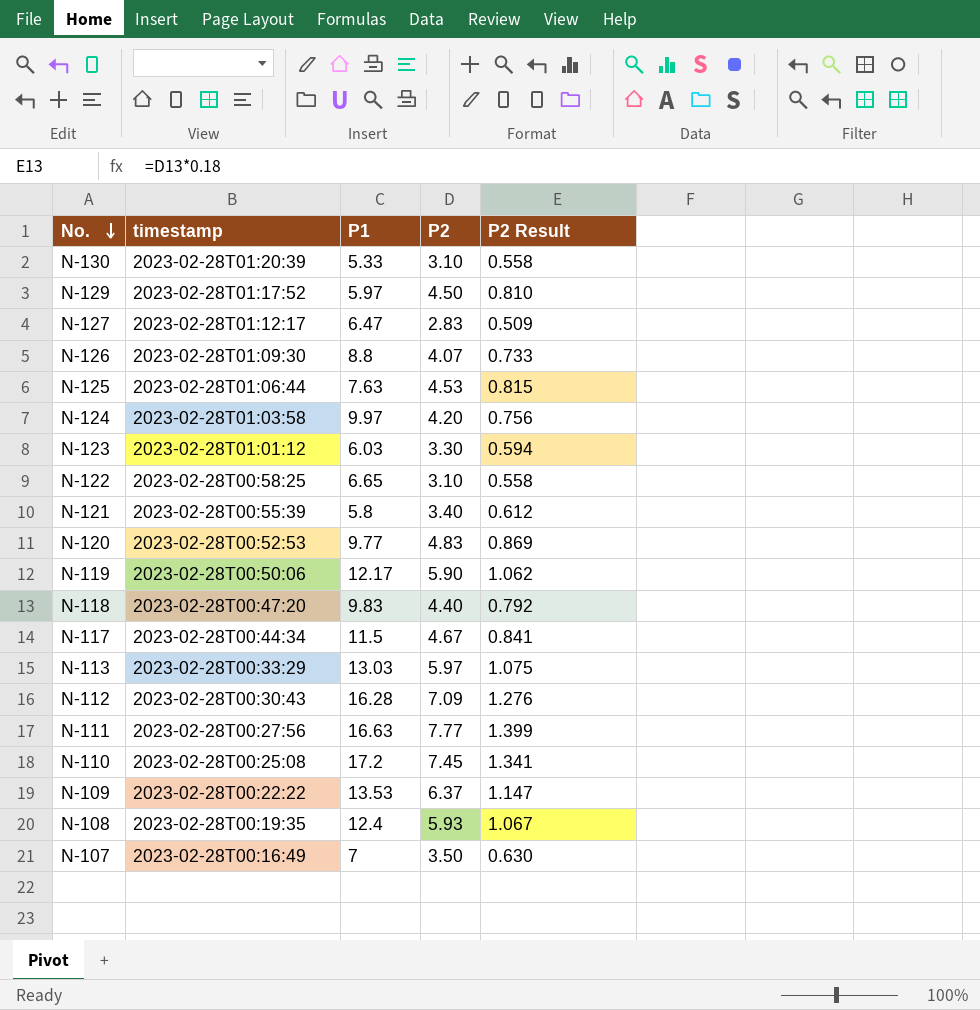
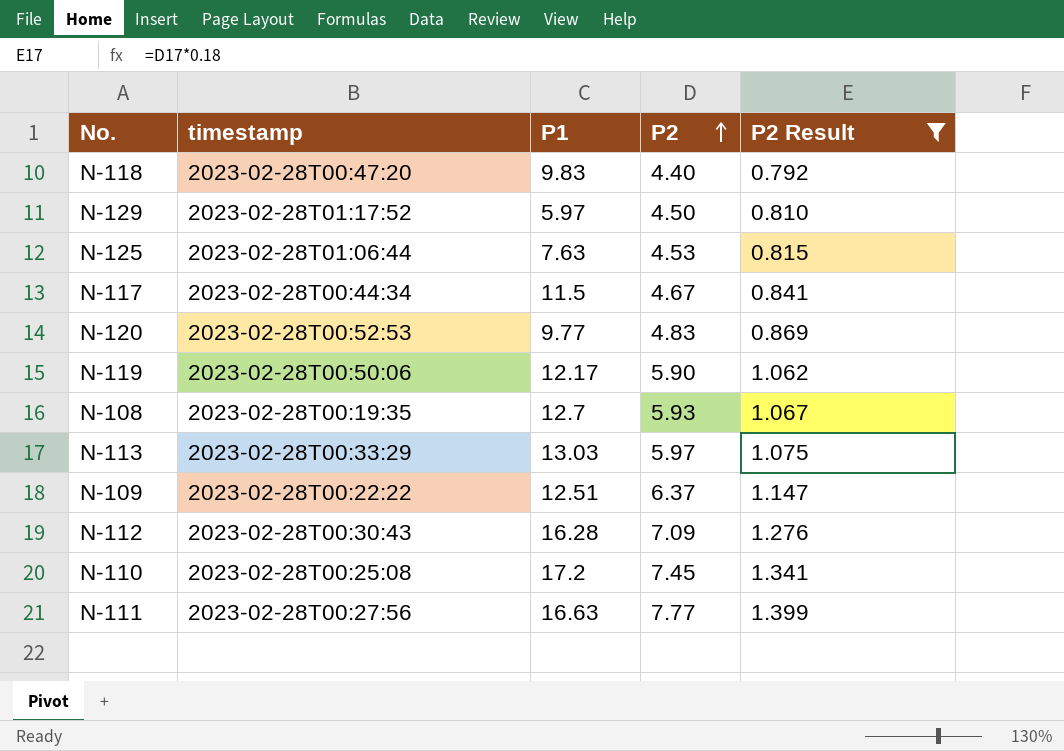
filter: none -> P2 Result >= 0.792
row order: No. descending -> P2 ascending
N-108 | P1: 12.4 -> 12.7
N-109 | P1: 13.53 -> 12.51

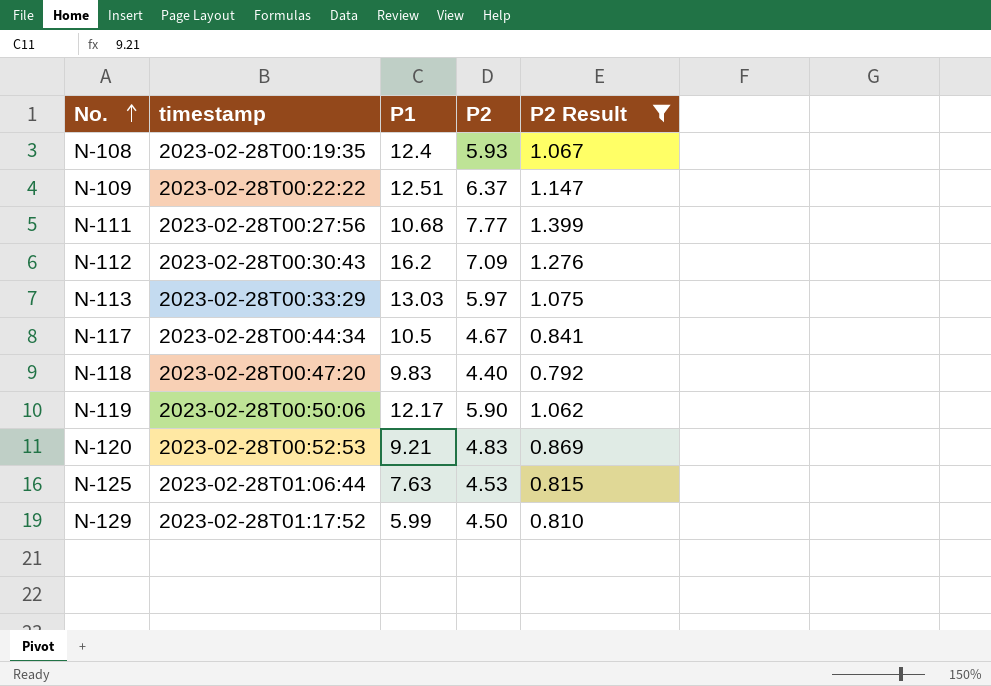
row order: P2 ascending -> No. ascending
row N-110: 2023-02-28T00:25:08 | 17.2 | 7.45 | 1.341 -> none
N-108 | P1: 12.7 -> 12.4
N-111 | P1: 16.63 -> 10.68
N-112 | P1: 16.28 -> 16.2
N-117 | P1: 11.5 -> 10.5
N-120 | P1: 9.77 -> 9.21
N-129 | P1: 5.97 -> 5.99

